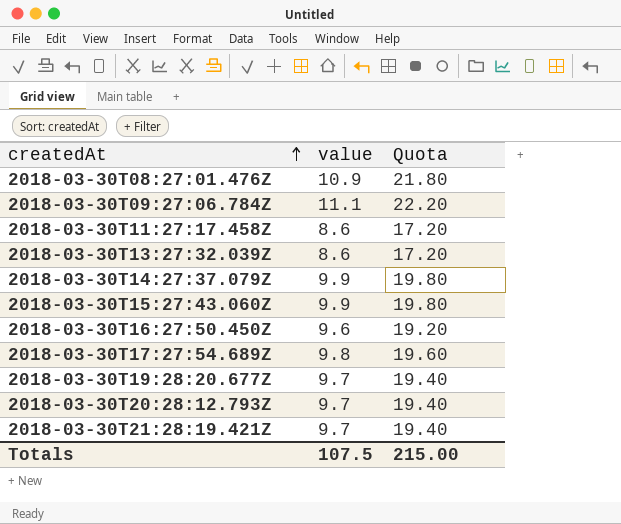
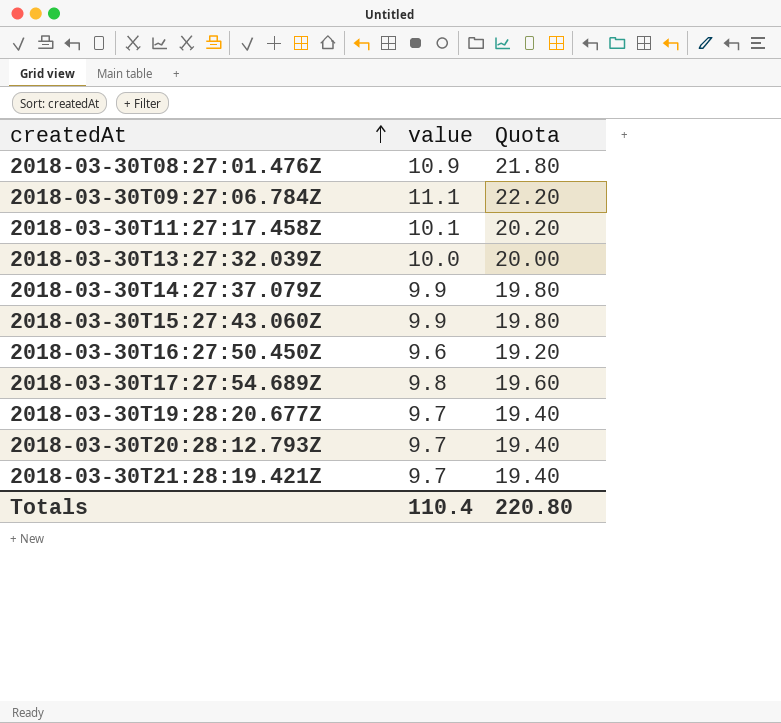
2018-03-30T11:27:17.458Z | value: 8.6 -> 10.1
2018-03-30T11:27:17.458Z | Quota: 17.20 -> 20.20
2018-03-30T13:27:32.039Z | value: 8.6 -> 10.0
2018-03-30T13:27:32.039Z | Quota: 17.20 -> 20.00
Totals | value: 107.5 -> 110.4
Totals | Quota: 215.00 -> 220.80

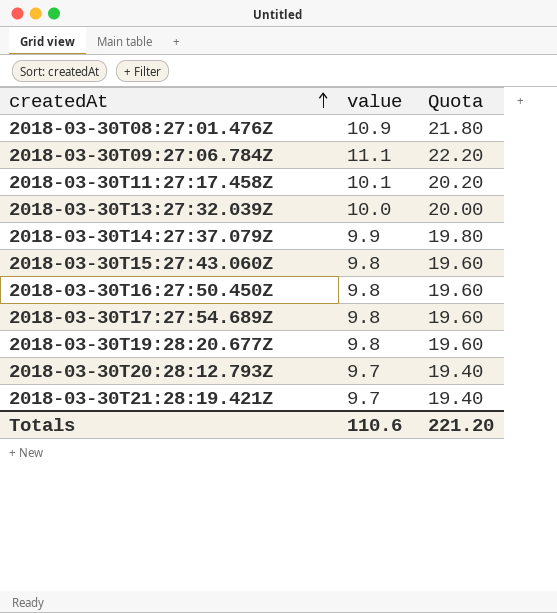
2018-03-30T15:27:43.060Z | value: 9.9 -> 9.8
2018-03-30T15:27:43.060Z | Quota: 19.80 -> 19.60
2018-03-30T16:27:50.450Z | value: 9.6 -> 9.8
2018-03-30T16:27:50.450Z | Quota: 19.20 -> 19.60
2018-03-30T19:28:20.677Z | value: 9.7 -> 9.8
2018-03-30T19:28:20.677Z | Quota: 19.40 -> 19.60
Totals | value: 110.4 -> 110.6
Totals | Quota: 220.80 -> 221.20

